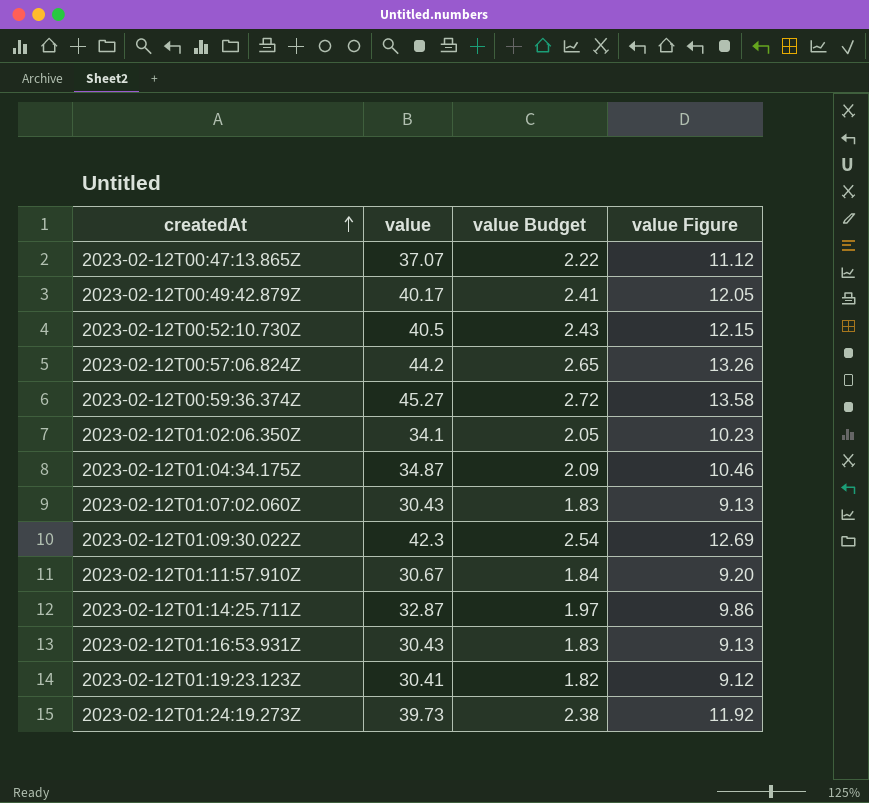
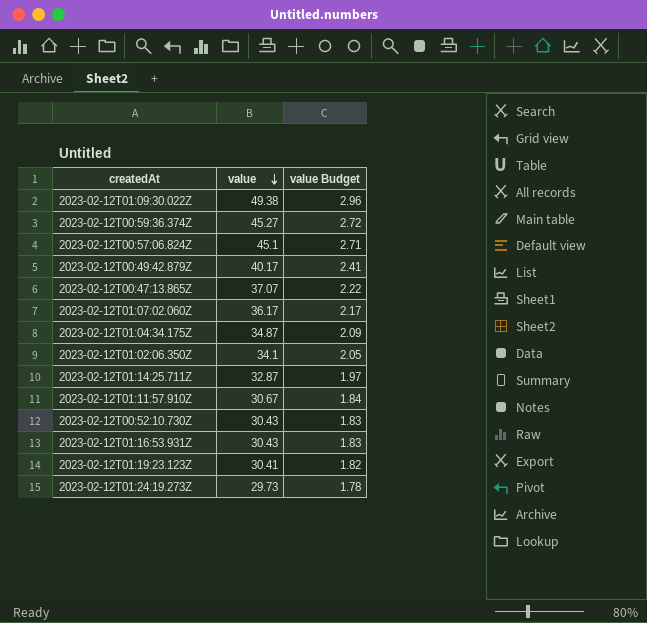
row order: createdAt ascending -> value descending
column value Figure | formula: [value] * 0.3 -> none
2023-02-12T01:09:30.022Z | value: 42.3 -> 49.38
2023-02-12T01:09:30.022Z | value Budget: 2.54 -> 2.96
2023-02-12T00:57:06.824Z | value: 44.2 -> 45.1
2023-02-12T00:57:06.824Z | value Budget: 2.65 -> 2.71
2023-02-12T01:07:02.060Z | value: 30.43 -> 36.17
2023-02-12T01:07:02.060Z | value Budget: 1.83 -> 2.17
2023-02-12T00:52:10.730Z | value: 40.5 -> 30.43
2023-02-12T00:52:10.730Z | value Budget: 2.43 -> 1.83
2023-02-12T01:24:19.273Z | value: 39.73 -> 29.73
2023-02-12T01:24:19.273Z | value Budget: 2.38 -> 1.78

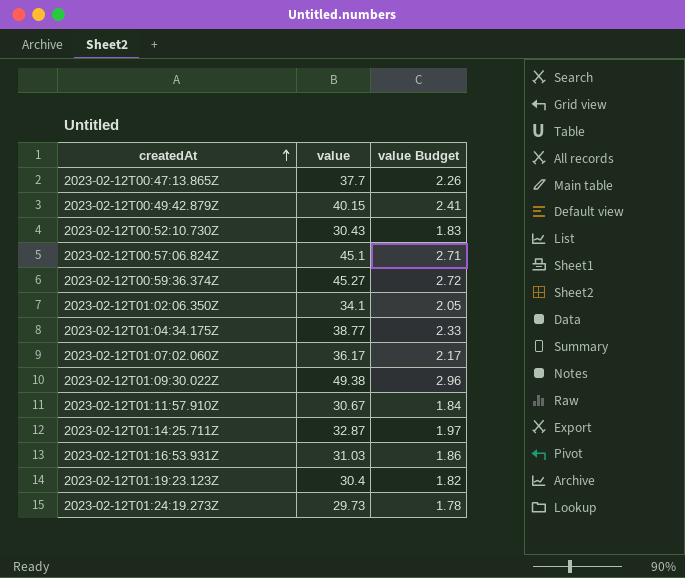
row order: value descending -> createdAt ascending
2023-02-12T00:47:13.865Z | value: 37.07 -> 37.7
2023-02-12T00:47:13.865Z | value Budget: 2.22 -> 2.26
2023-02-12T00:49:42.879Z | value: 40.17 -> 40.15
2023-02-12T01:04:34.175Z | value: 34.87 -> 38.77
2023-02-12T01:04:34.175Z | value Budget: 2.09 -> 2.33
2023-02-12T01:16:53.931Z | value: 30.43 -> 31.03
2023-02-12T01:16:53.931Z | value Budget: 1.83 -> 1.86
2023-02-12T01:19:23.123Z | value: 30.41 -> 30.4

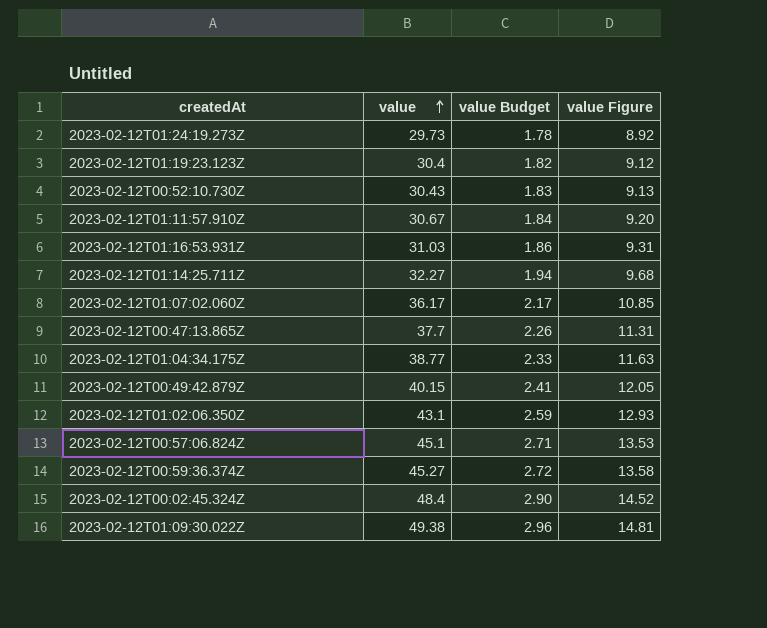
row order: createdAt ascending -> value ascending
column value Figure | formula: none -> [value] * 0.3
2023-02-12T01:14:25.711Z | value: 32.87 -> 32.27
2023-02-12T01:14:25.711Z | value Budget: 1.97 -> 1.94
2023-02-12T01:02:06.350Z | value: 34.1 -> 43.1
2023-02-12T01:02:06.350Z | value Budget: 2.05 -> 2.59
row 2023-02-12T00:02:45.324Z: none -> 48.4 | 2.90 | 14.52

